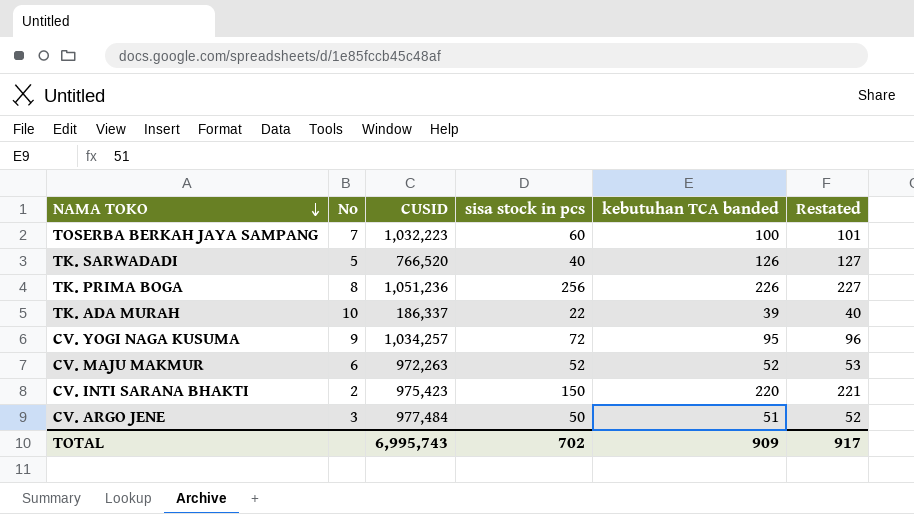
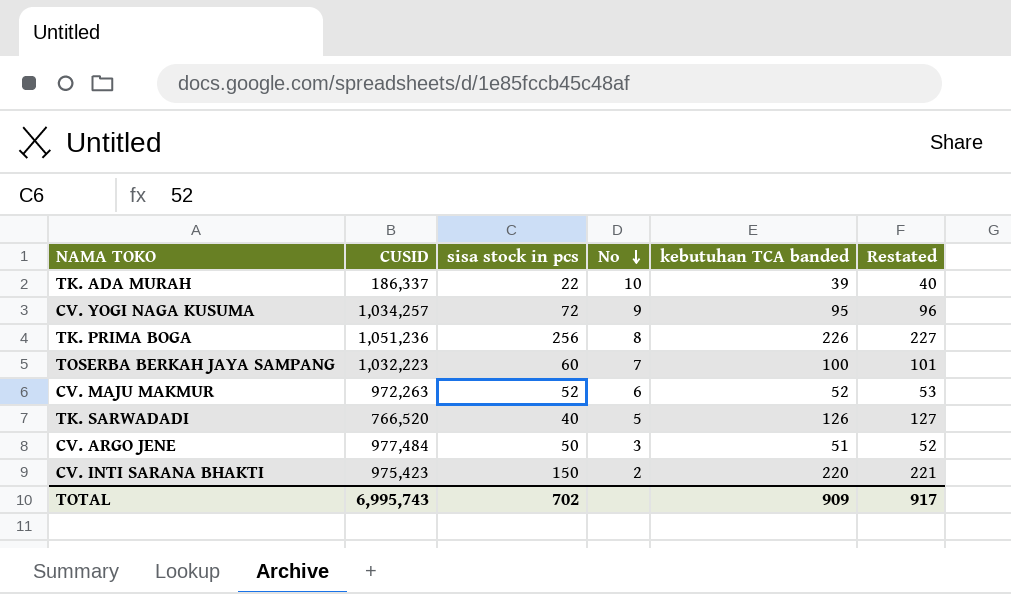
row order: NAMA TOKO descending -> No descending
column No | position: 2 -> 4

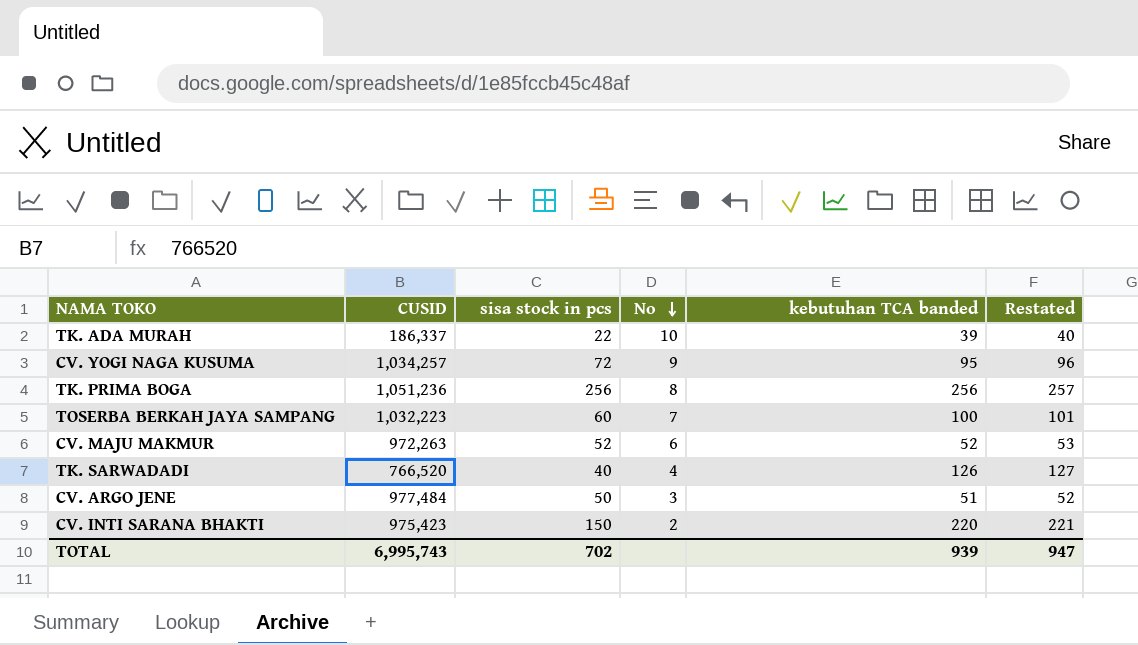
TK. PRIMA BOGA | kebutuhan TCA banded: 226 -> 256
TK. PRIMA BOGA | Restated: 227 -> 257
TK. SARWADADI | No: 5 -> 4
TOTAL | kebutuhan TCA banded: 909 -> 939
TOTAL | Restated: 917 -> 947

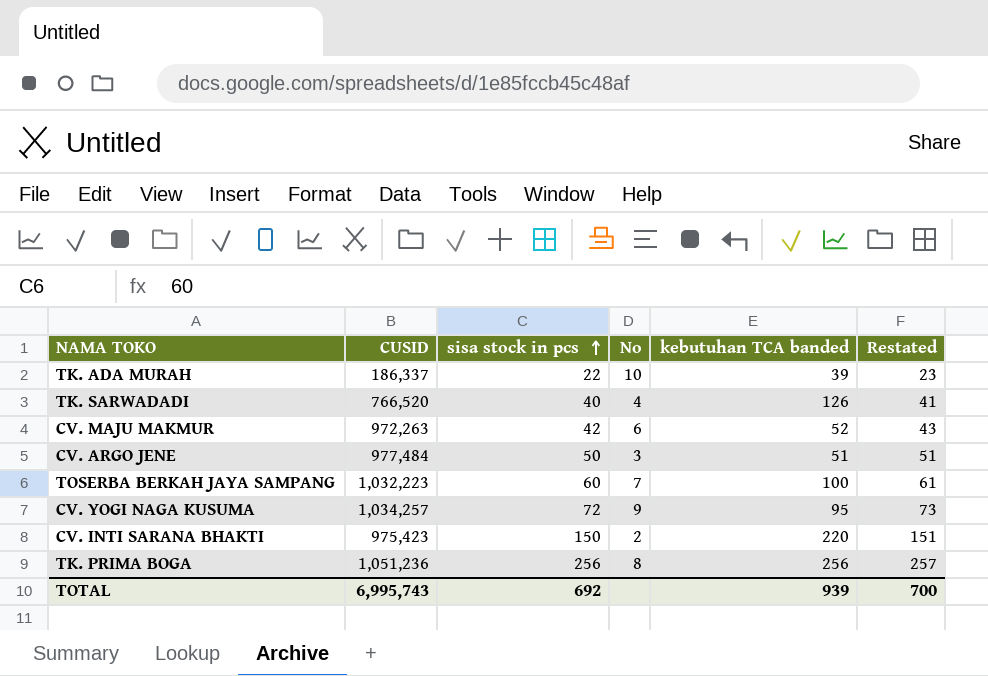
row order: No descending -> sisa stock in pcs ascending
column Restated | formula: [kebutuhan TCA banded] + 1 -> [sisa stock in pcs] + 1
CV. MAJU MAKMUR | sisa stock in pcs: 52 -> 42
TOTAL | sisa stock in pcs: 702 -> 692
TOTAL | Restated: 947 -> 700

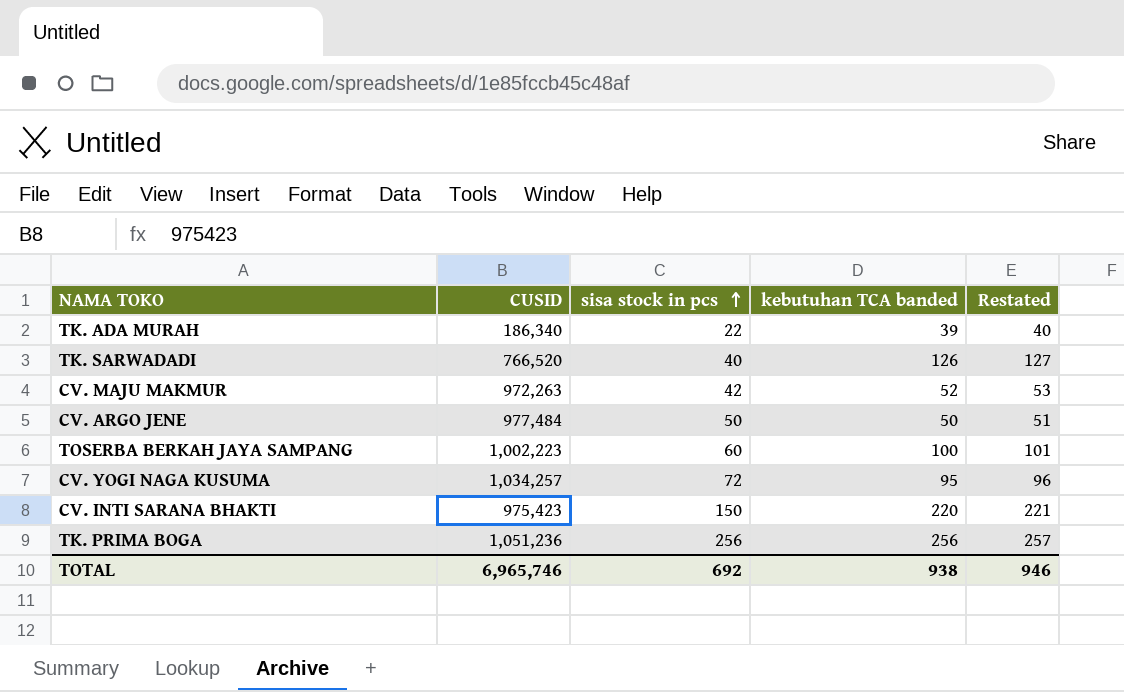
column No | position: 4 -> none
column Restated | formula: [sisa stock in pcs] + 1 -> [kebutuhan TCA banded] + 1
TK. ADA MURAH | CUSID: 186,337 -> 186,340
CV. ARGO JENE | kebutuhan TCA banded: 51 -> 50
TOSERBA BERKAH JAYA SAMPANG | CUSID: 1,032,223 -> 1,002,223
TOTAL | CUSID: 6,995,743 -> 6,965,746
TOTAL | kebutuhan TCA banded: 939 -> 938
TOTAL | Restated: 700 -> 946

